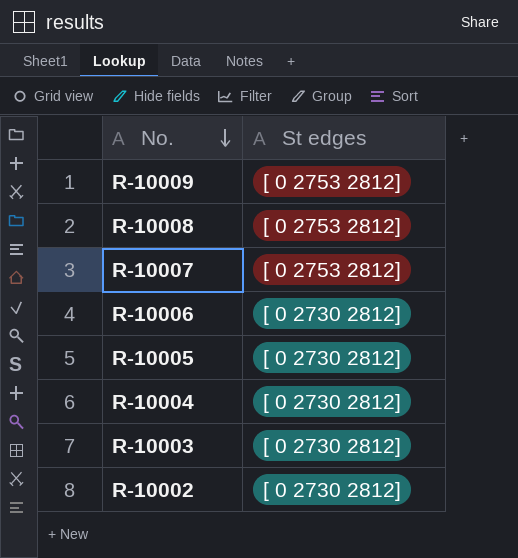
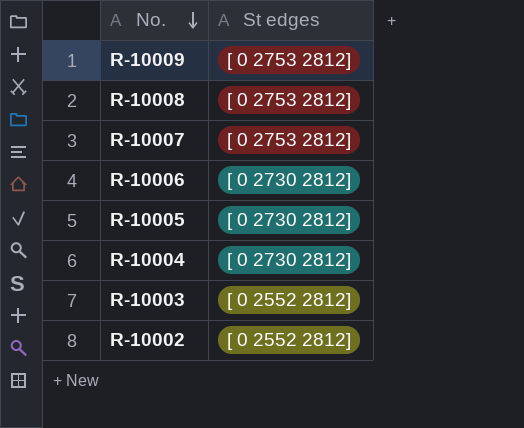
R-10003 | St edges: [ 0 2730 2812] -> [ 0 2552 2812]
R-10002 | St edges: [ 0 2730 2812] -> [ 0 2552 2812]

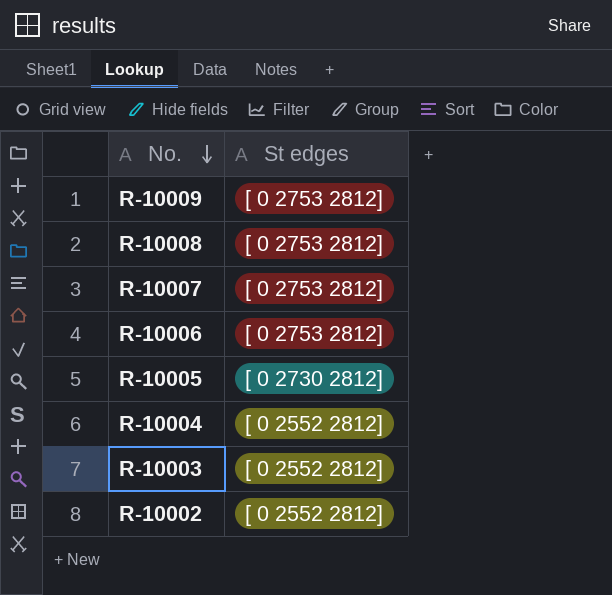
R-10006 | St edges: [ 0 2730 2812] -> [ 0 2753 2812]
R-10004 | St edges: [ 0 2730 2812] -> [ 0 2552 2812]

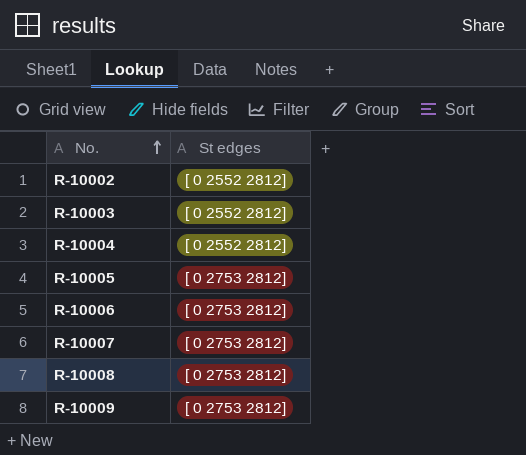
row order: No. descending -> No. ascending
R-10005 | St edges: [ 0 2730 2812] -> [ 0 2753 2812]

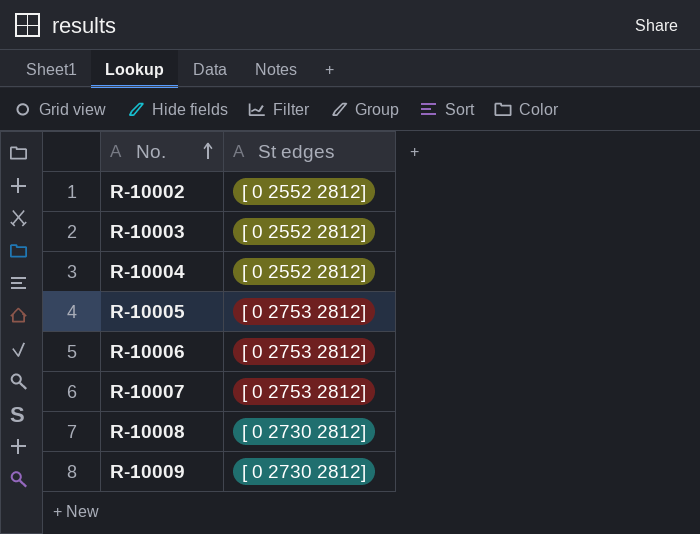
R-10008 | St edges: [ 0 2753 2812] -> [ 0 2730 2812]
R-10009 | St edges: [ 0 2753 2812] -> [ 0 2730 2812]

